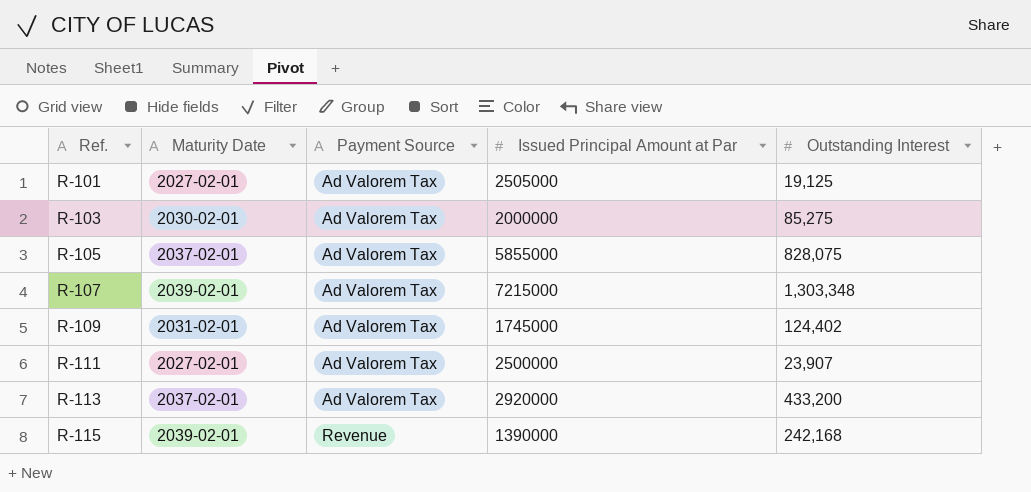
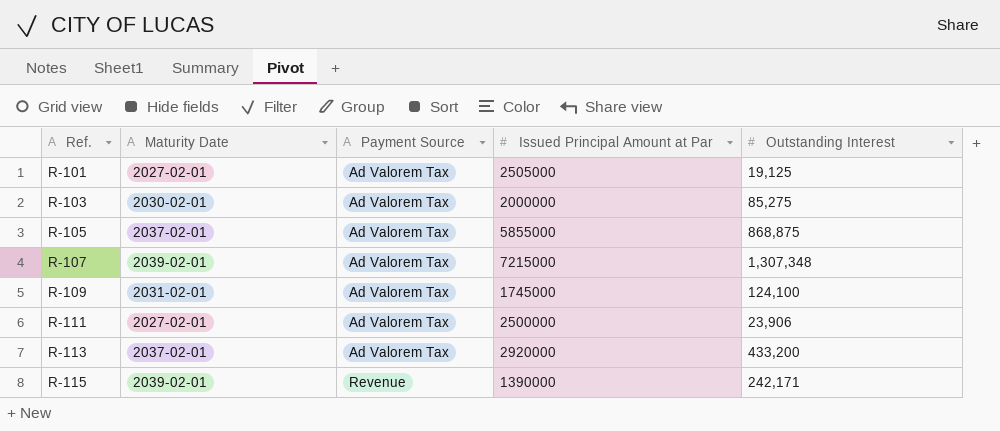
R-105 | Outstanding Interest: 828,075 -> 868,875
R-107 | Outstanding Interest: 1,303,348 -> 1,307,348
R-109 | Outstanding Interest: 124,402 -> 124,100
R-111 | Outstanding Interest: 23,907 -> 23,906
R-115 | Outstanding Interest: 242,168 -> 242,171

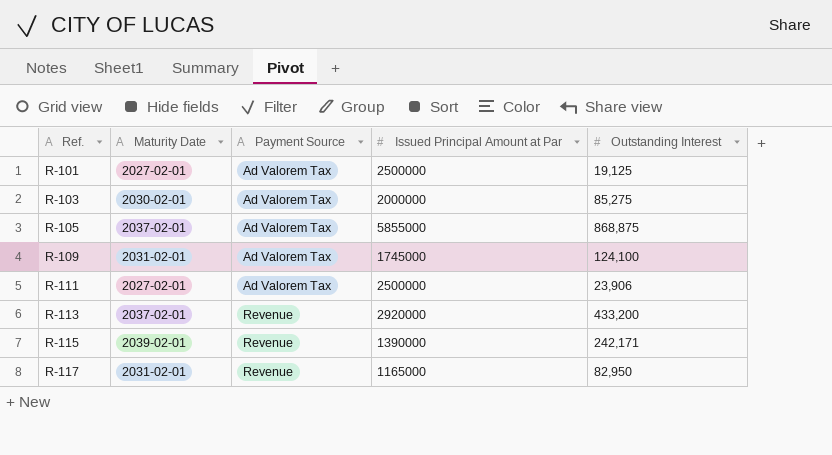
row R-107: 2039-02-01 | Ad Valorem Tax | 7215000 | 1,307,348 -> none
R-101 | Issued Principal Amount at Par: 2505000 -> 2500000
R-113 | Payment Source: Ad Valorem Tax -> Revenue
row R-117: none -> 2031-02-01 | Revenue | 1165000 | 82,950

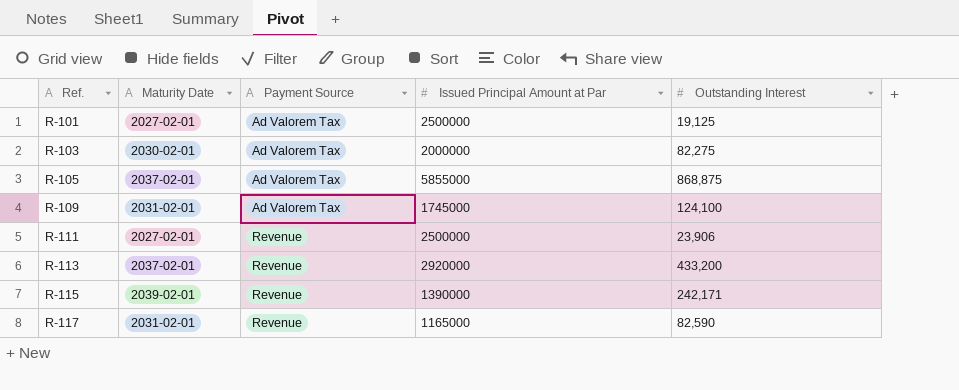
R-103 | Outstanding Interest: 85,275 -> 82,275
R-111 | Payment Source: Ad Valorem Tax -> Revenue
R-117 | Outstanding Interest: 82,950 -> 82,590

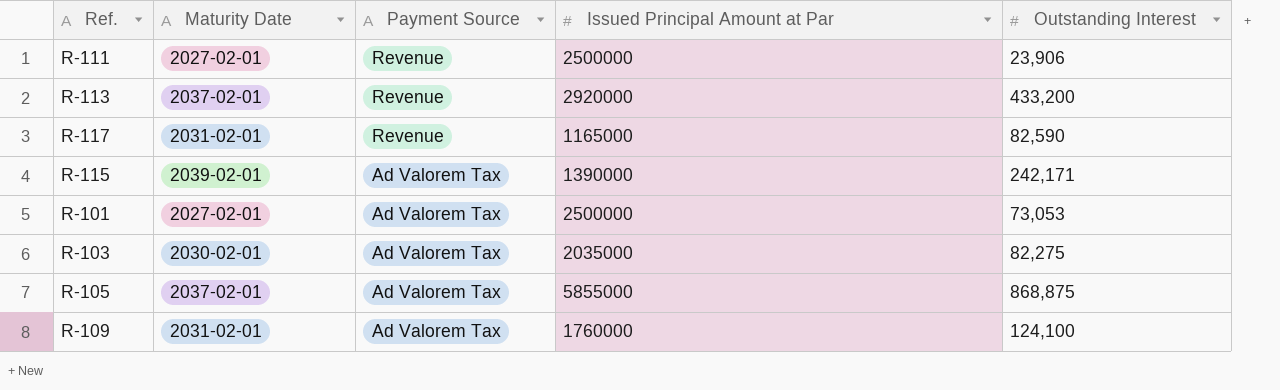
row order: Ref. ascending -> Payment Source descending
R-115 | Payment Source: Revenue -> Ad Valorem Tax
R-101 | Outstanding Interest: 19,125 -> 73,053
R-103 | Issued Principal Amount at Par: 2000000 -> 2035000
R-109 | Issued Principal Amount at Par: 1745000 -> 1760000

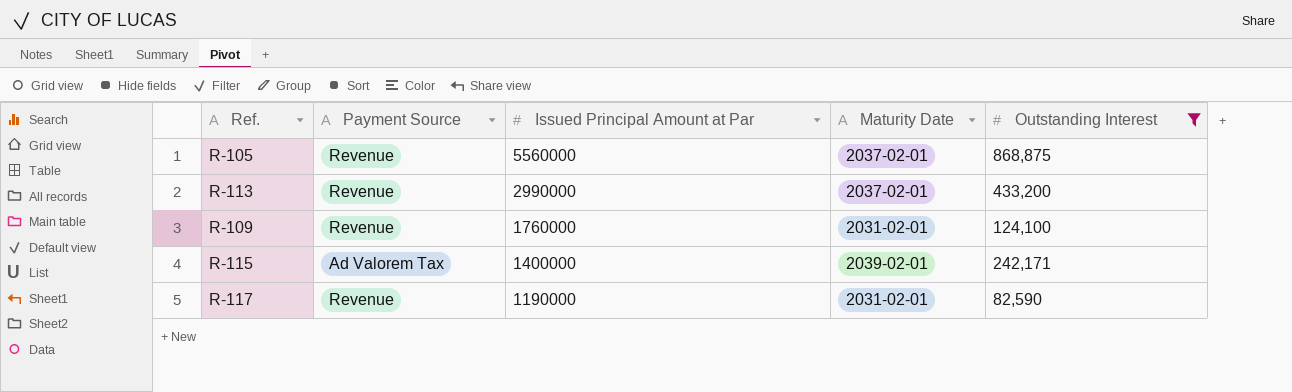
filter: none -> Outstanding Interest >= 82,590
row order: Payment Source descending -> Issued Principal Amount at Par descending
column Maturity Date | position: 2 -> 4
R-105 | Payment Source: Ad Valorem Tax -> Revenue
R-105 | Issued Principal Amount at Par: 5855000 -> 5560000
R-113 | Issued Principal Amount at Par: 2920000 -> 2990000
R-109 | Payment Source: Ad Valorem Tax -> Revenue
R-115 | Issued Principal Amount at Par: 1390000 -> 1400000
R-117 | Issued Principal Amount at Par: 1165000 -> 1190000

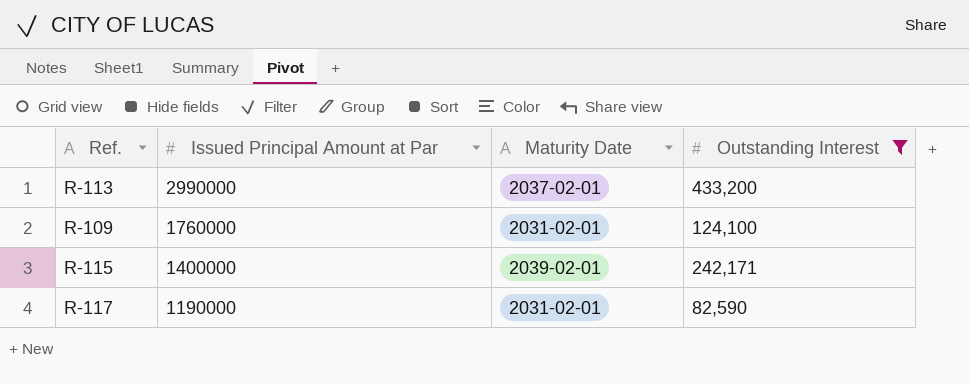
column Payment Source | position: 2 -> none
row R-105: Revenue | 5560000 | 2037-02-01 | 868,875 -> none

